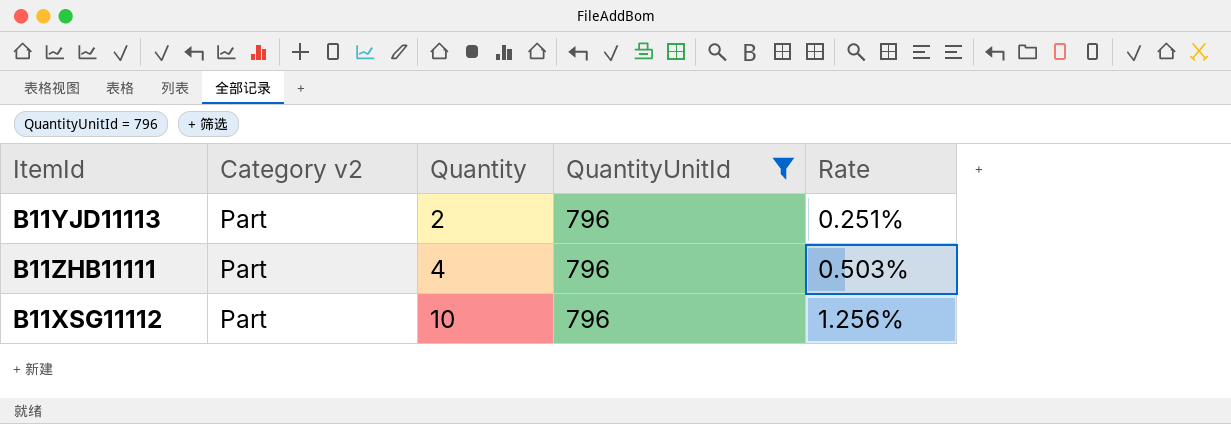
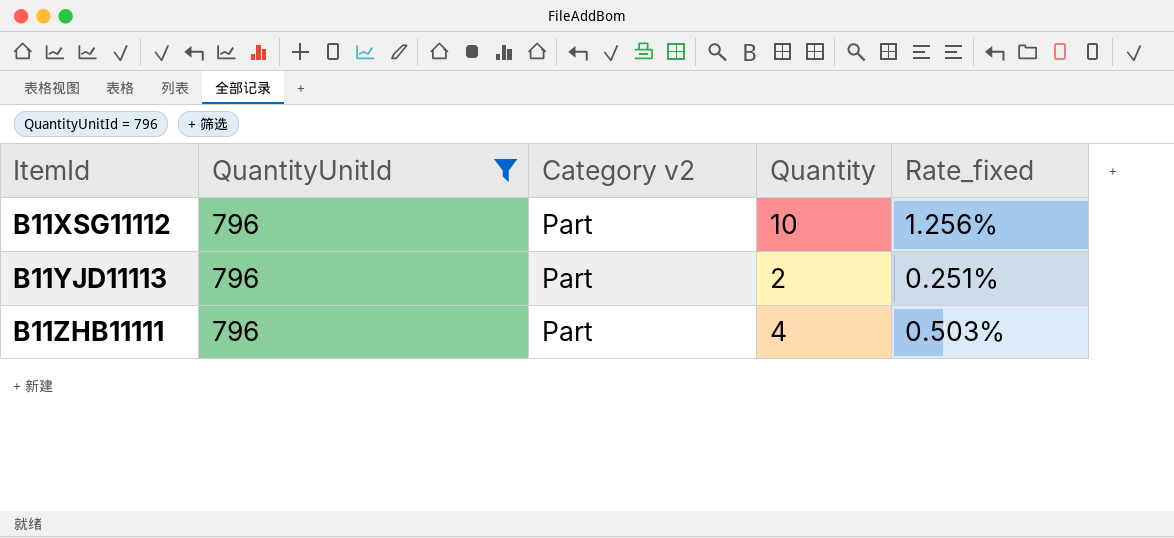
row order: Quantity ascending -> ItemId ascending
column QuantityUnitId | position: 4 -> 2
column name: Rate -> Rate_fixed

